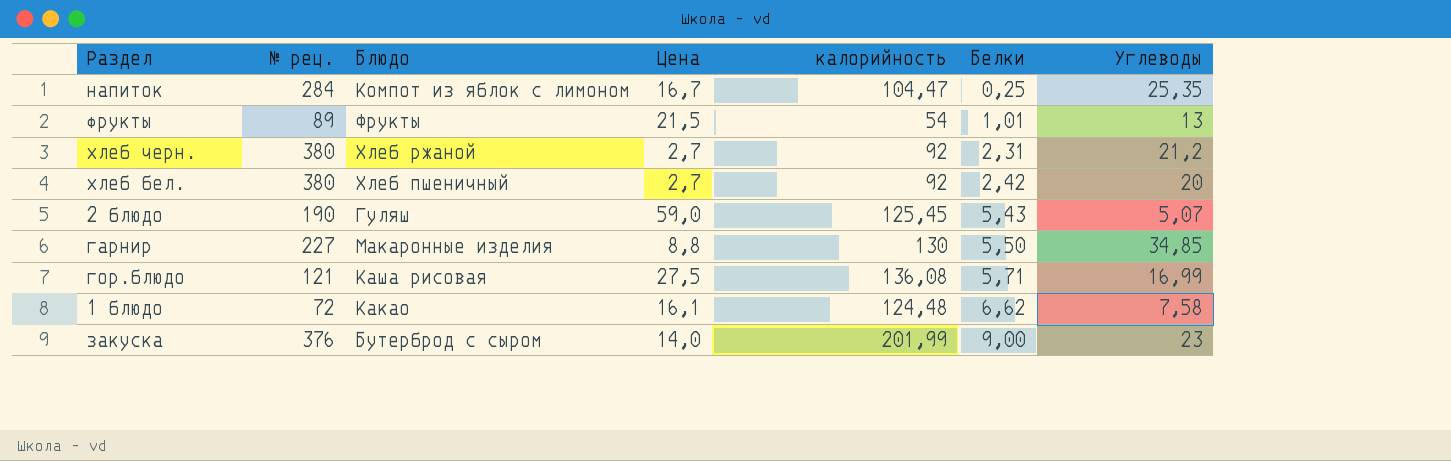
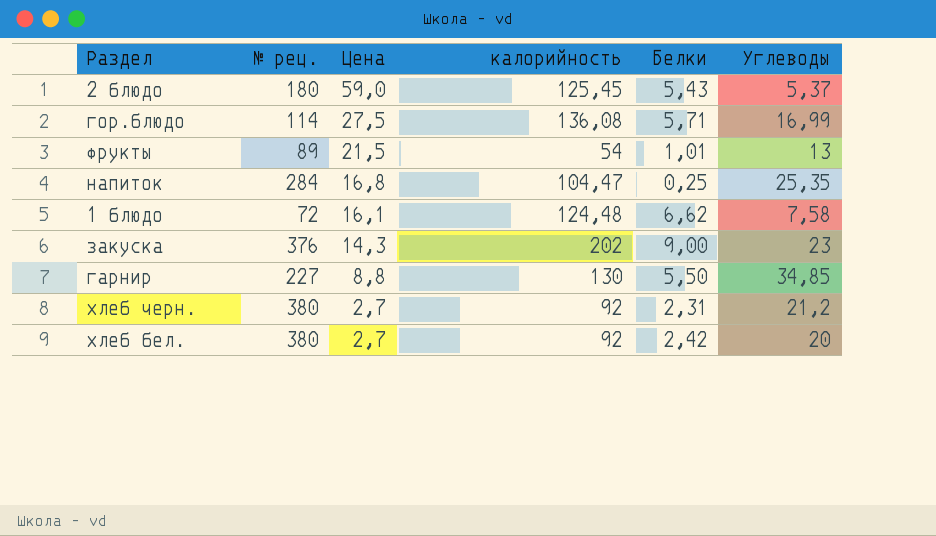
row order: Белки ascending -> Цена descending
column Блюдо | position: 3 -> none
2 блюдо | № рец.: 190 -> 180
2 блюдо | Углеводы: 5,07 -> 5,37
гор.блюдо | № рец.: 121 -> 114
напиток | Цена: 16,7 -> 16,8
закуска | Цена: 14,0 -> 14,3
закуска | калорийность: 201,99 -> 202

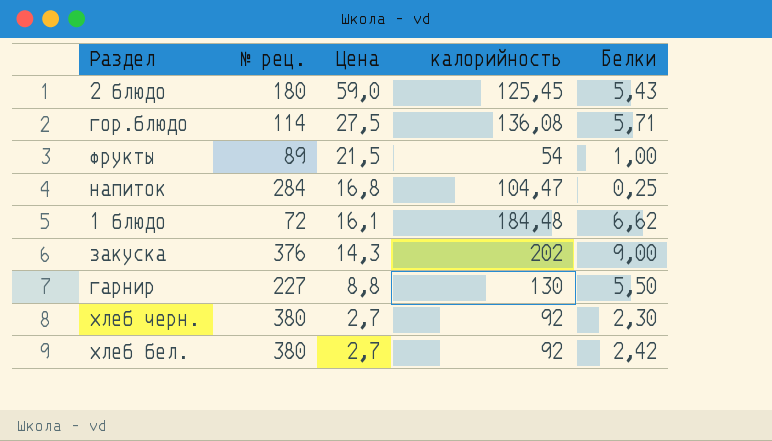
column Углеводы | position: 6 -> none
фрукты | Белки: 1,01 -> 1,00
1 блюдо | калорийность: 124,48 -> 184,48
хлеб черн. | Белки: 2,31 -> 2,30

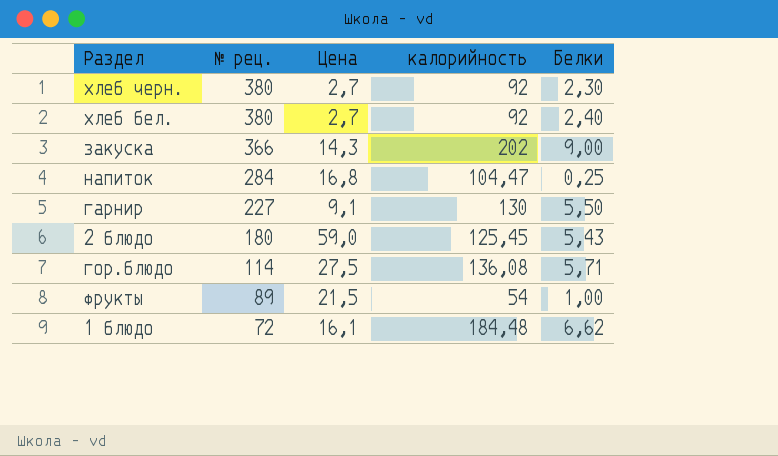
row order: Цена descending -> № рец. descending
хлеб бел. | Белки: 2,42 -> 2,40
закуска | № рец.: 376 -> 366
гарнир | Цена: 8,8 -> 9,1

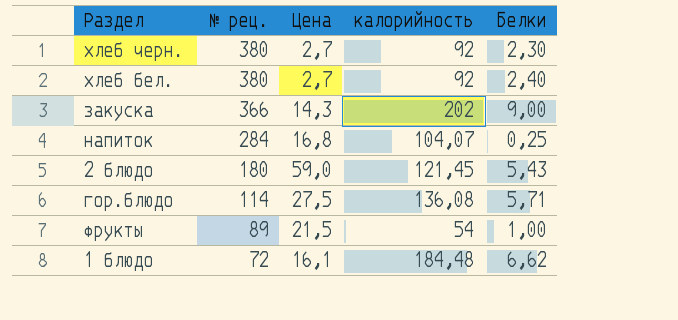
row гарнир: 227 | 9,1 | 130 | 5,50 -> none
напиток | калорийность: 104,47 -> 104,07
2 блюдо | калорийность: 125,45 -> 121,45

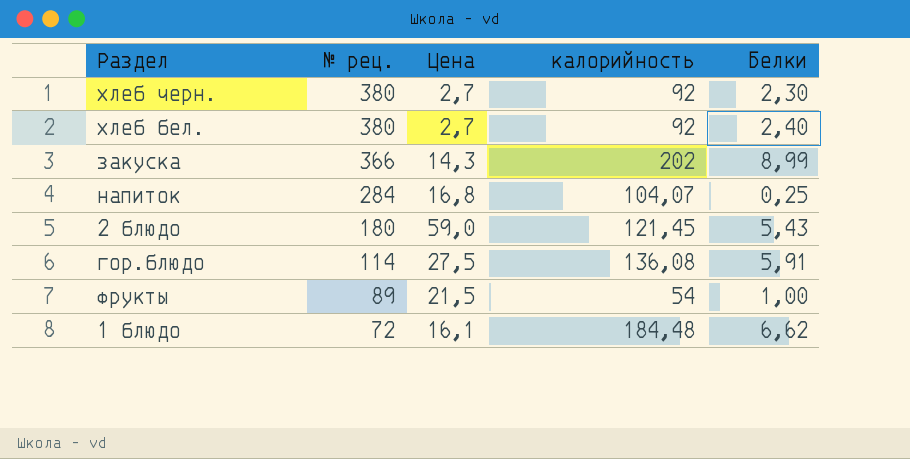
закуска | Белки: 9,00 -> 8,99
гор.блюдо | Белки: 5,71 -> 5,91

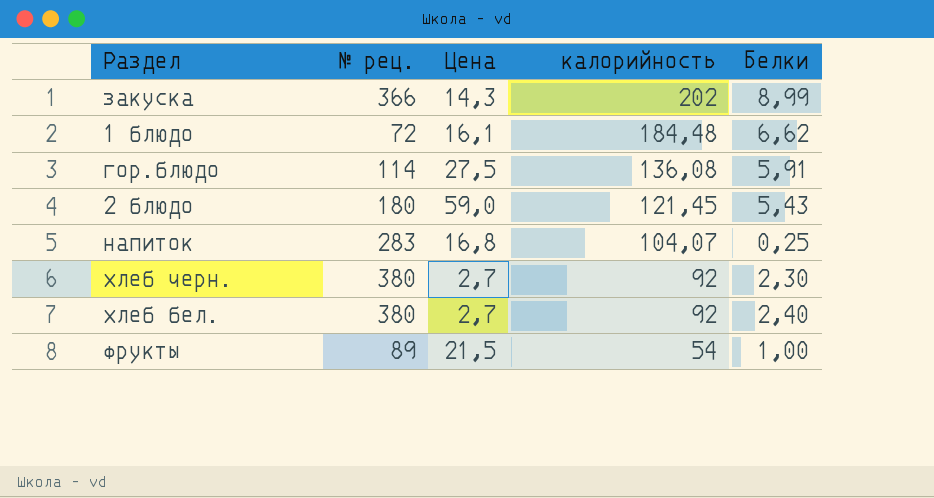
row order: № рец. descending -> калорийность descending
напиток | № рец.: 284 -> 283

